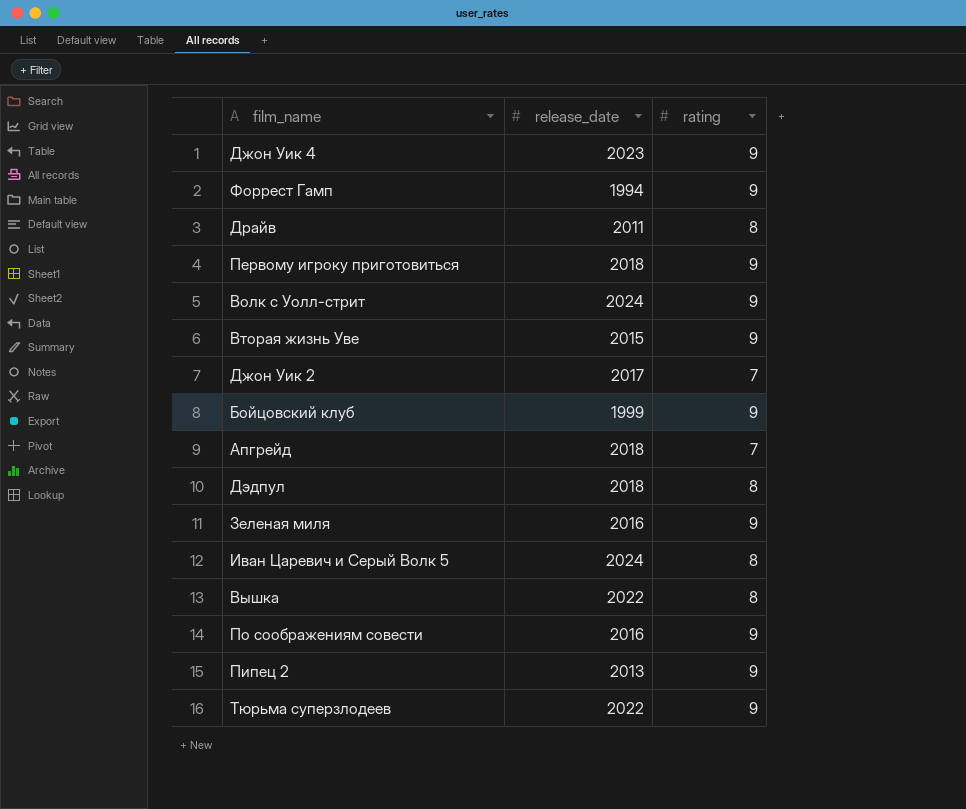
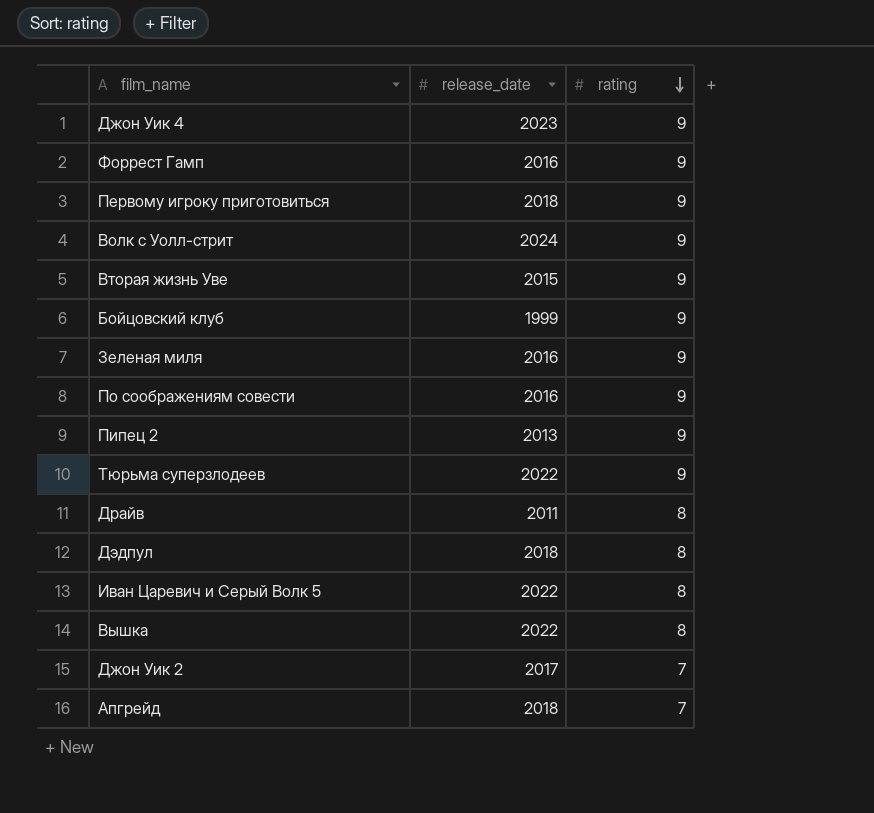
row order: none -> rating descending
Форрест Гамп | release_date: 1994 -> 2016
Иван Царевич и Серый Волк 5 | release_date: 2024 -> 2022

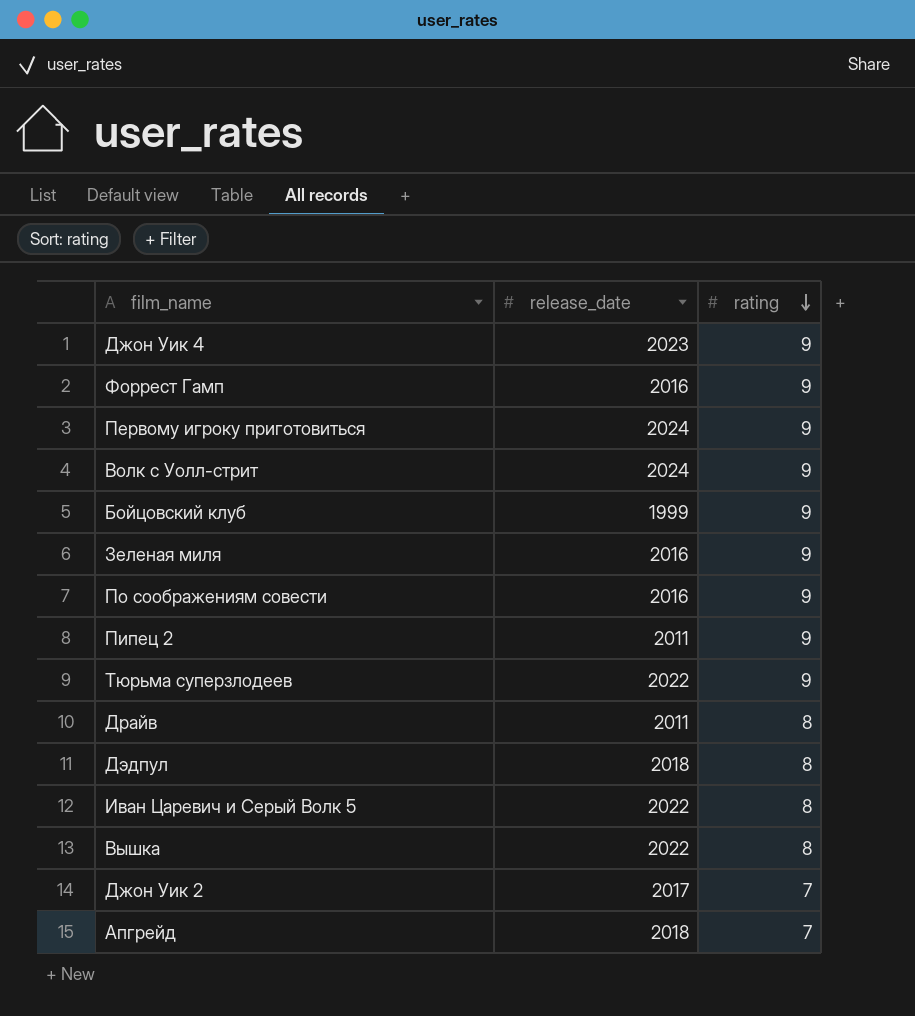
row Вторая жизнь Уве: 2015 | 9 -> none
Первому игроку приготовиться | release_date: 2018 -> 2024
Пипец 2 | release_date: 2013 -> 2011

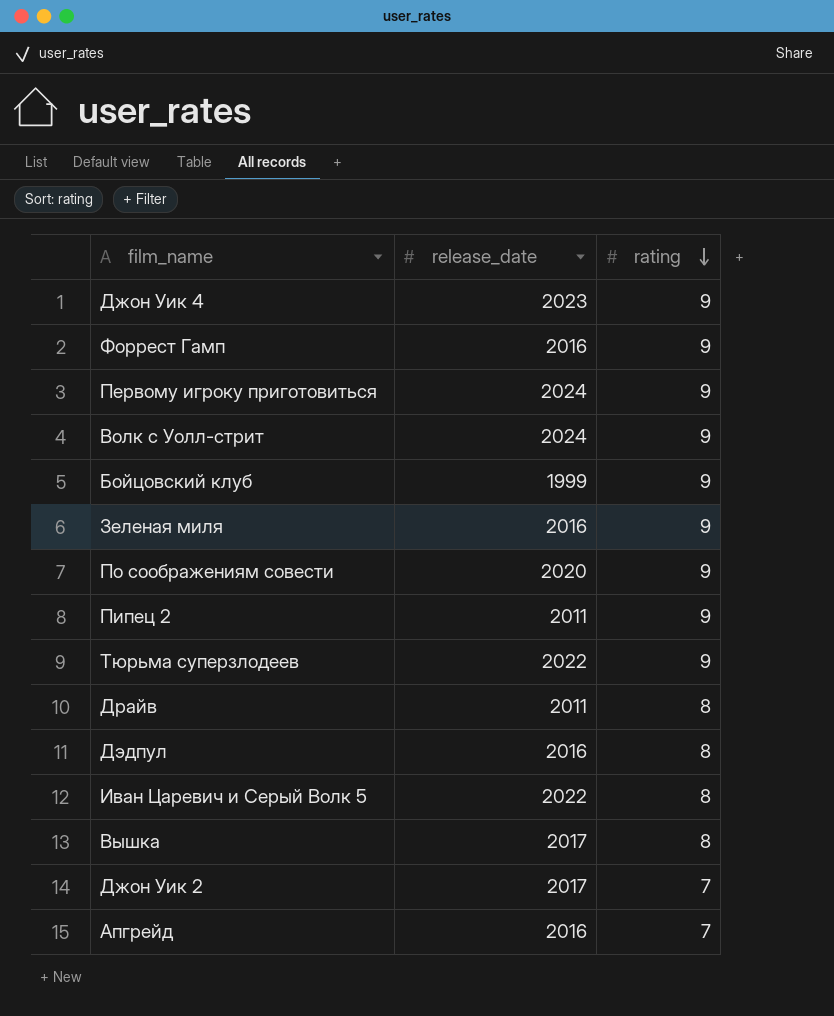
По соображениям совести | release_date: 2016 -> 2020
Дэдпул | release_date: 2018 -> 2016
Вышка | release_date: 2022 -> 2017
Апгрейд | release_date: 2018 -> 2016

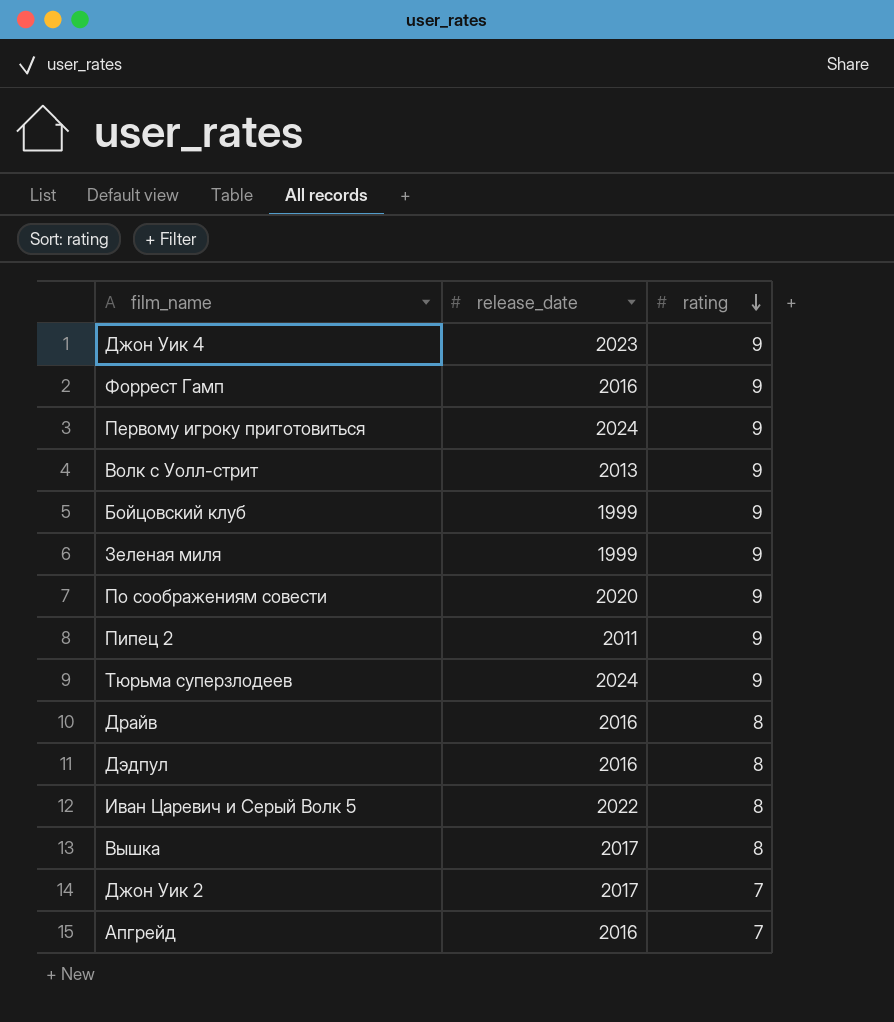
Волк с Уолл-стрит | release_date: 2024 -> 2013
Зеленая миля | release_date: 2016 -> 1999
Тюрьма суперзлодеев | release_date: 2022 -> 2024
Драйв | release_date: 2011 -> 2016

